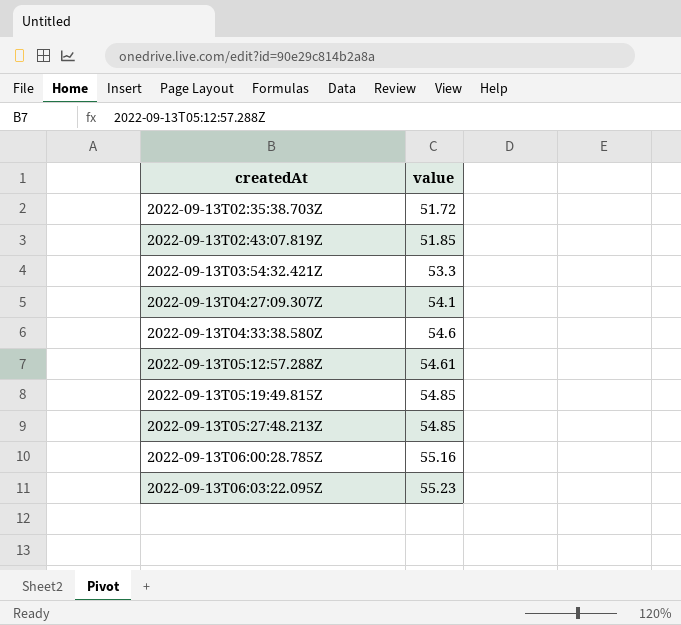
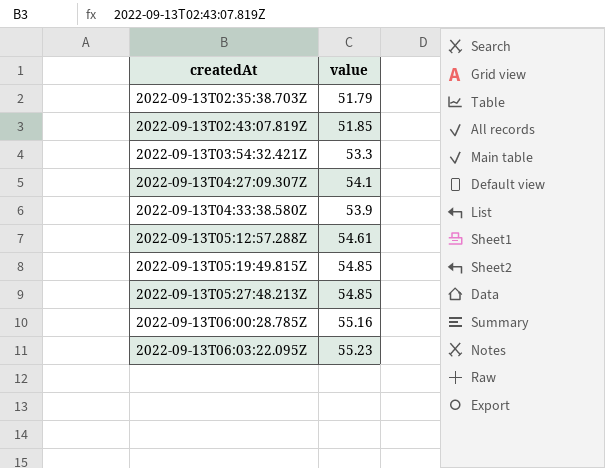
2022-09-13T02:35:38.703Z | value: 51.72 -> 51.79
2022-09-13T04:33:38.580Z | value: 54.6 -> 53.9

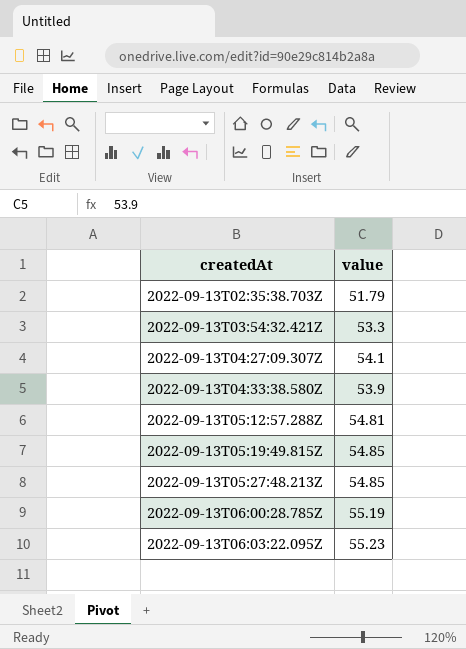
row 2022-09-13T02:43:07.819Z: 51.85 -> none
2022-09-13T05:12:57.288Z | value: 54.61 -> 54.81
2022-09-13T06:00:28.785Z | value: 55.16 -> 55.19

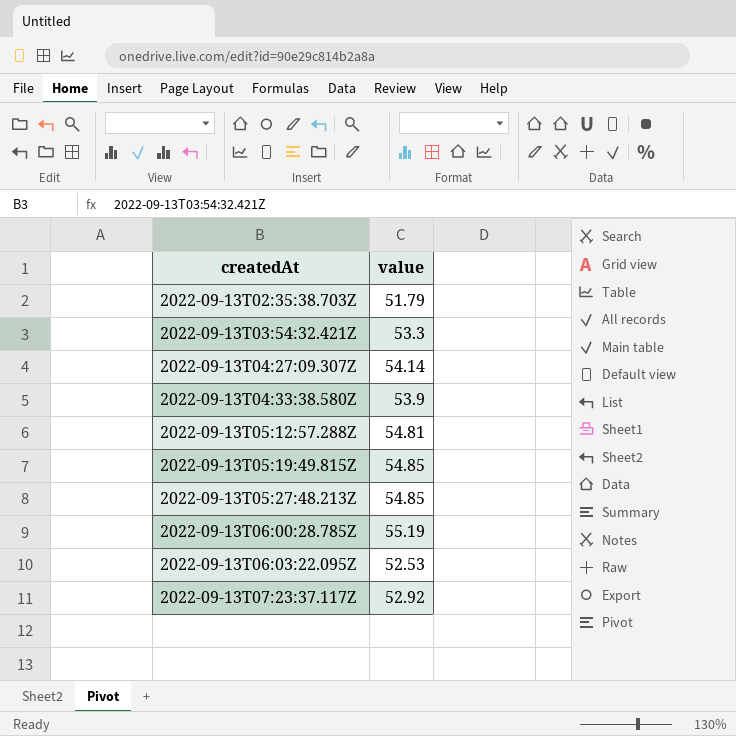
2022-09-13T04:27:09.307Z | value: 54.1 -> 54.14
2022-09-13T06:03:22.095Z | value: 55.23 -> 52.53
row 2022-09-13T07:23:37.117Z: none -> 52.92

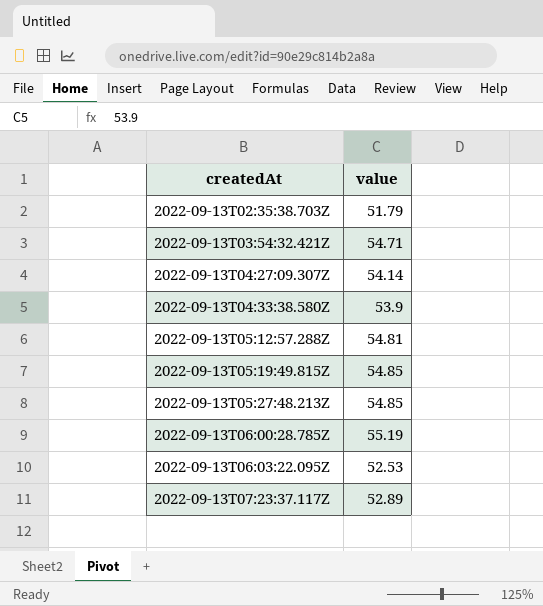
2022-09-13T03:54:32.421Z | value: 53.3 -> 54.71
2022-09-13T07:23:37.117Z | value: 52.92 -> 52.89

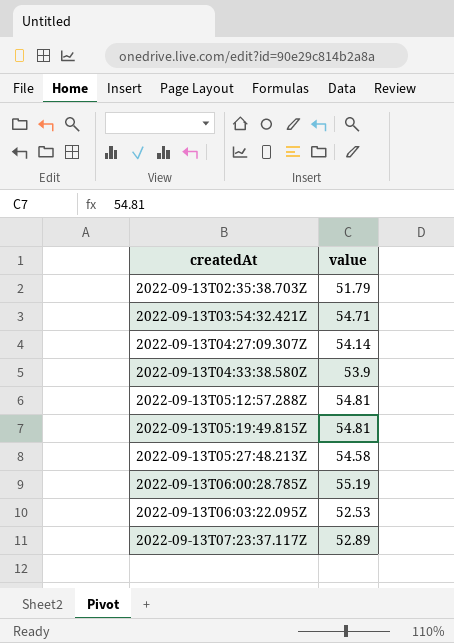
2022-09-13T05:19:49.815Z | value: 54.85 -> 54.81
2022-09-13T05:27:48.213Z | value: 54.85 -> 54.58

